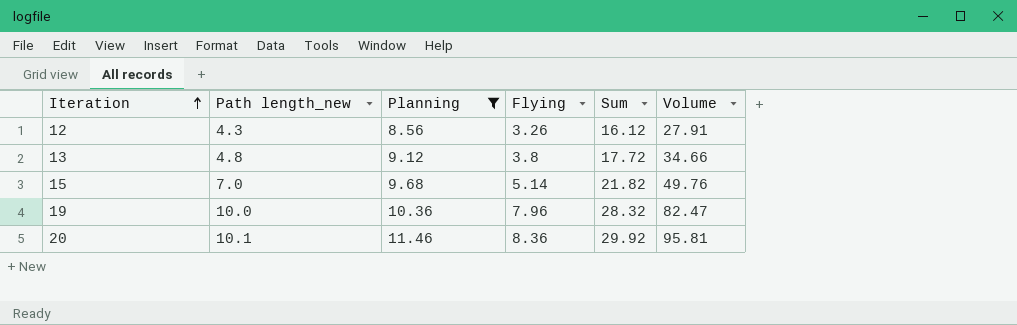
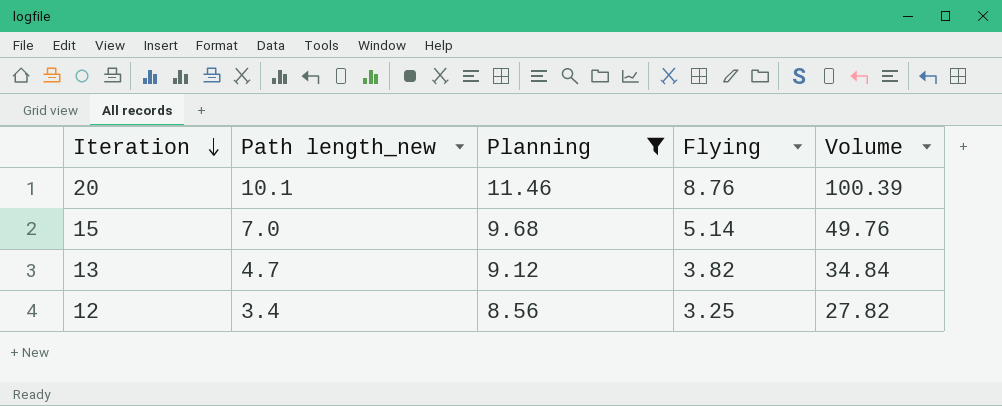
row order: Iteration ascending -> Iteration descending
column Sum | formula: [Path length_new] + [Planning] + [Flying] -> none
row 19: 10.0 | 10.36 | 7.96 | 28.32 | 82.47 -> none
20 | Flying: 8.36 -> 8.76
20 | Volume: 95.81 -> 100.39
13 | Path length_new: 4.8 -> 4.7
13 | Flying: 3.8 -> 3.82
13 | Volume: 34.66 -> 34.84
12 | Path length_new: 4.3 -> 3.4
12 | Flying: 3.26 -> 3.25
12 | Volume: 27.91 -> 27.82

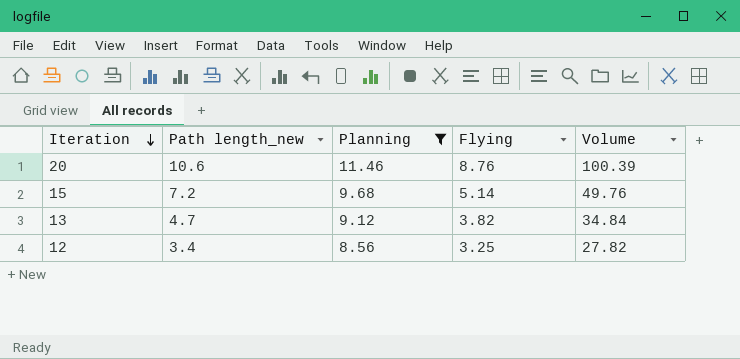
20 | Path length_new: 10.1 -> 10.6
15 | Path length_new: 7.0 -> 7.2

